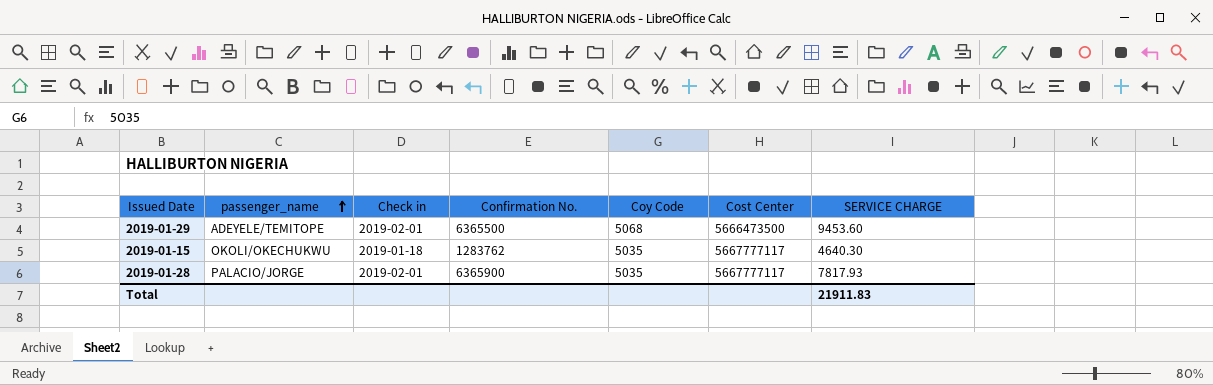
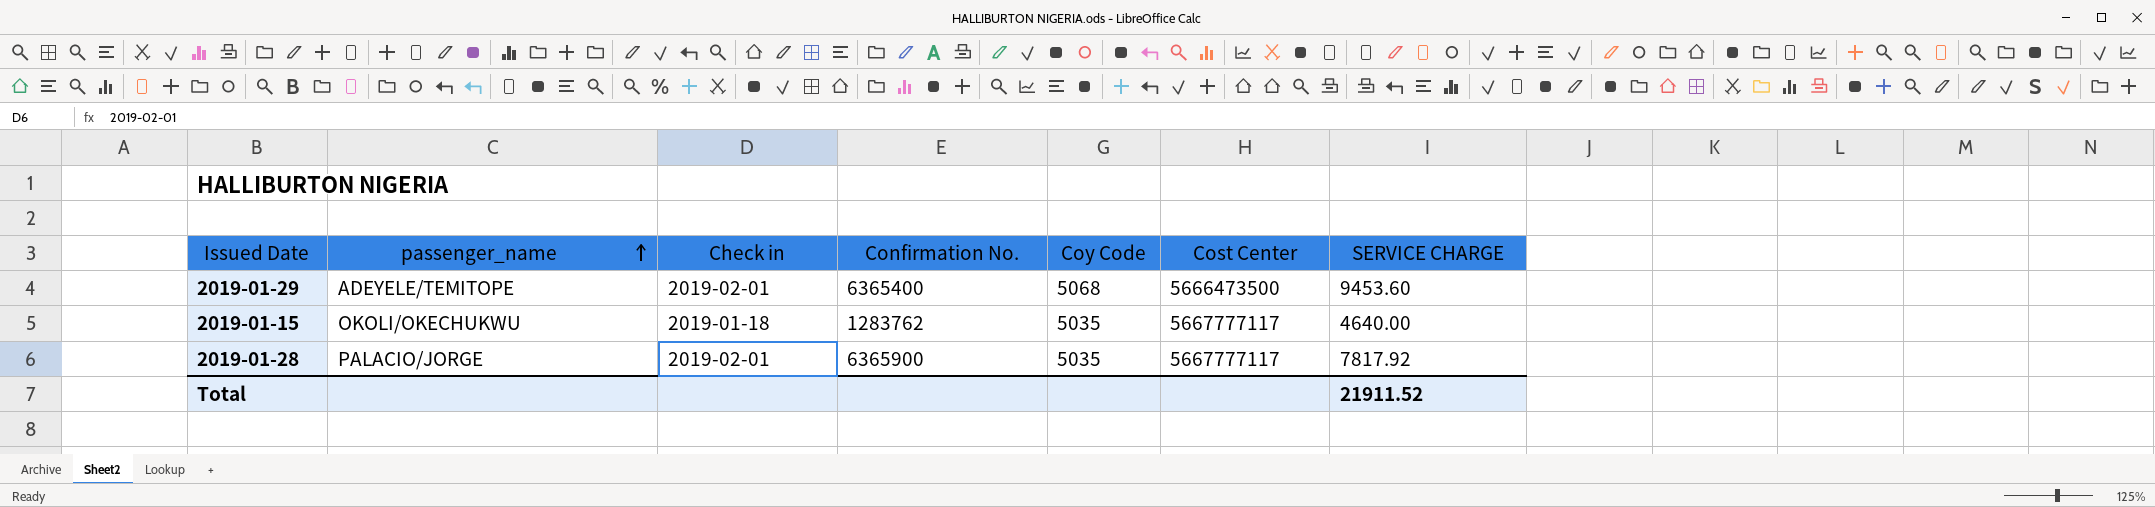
2019-01-29 | Confirmation No.: 6365500 -> 6365400
2019-01-15 | SERVICE CHARGE: 4640.30 -> 4640.00
2019-01-28 | SERVICE CHARGE: 7817.93 -> 7817.92
Total | SERVICE CHARGE: 21911.83 -> 21911.52

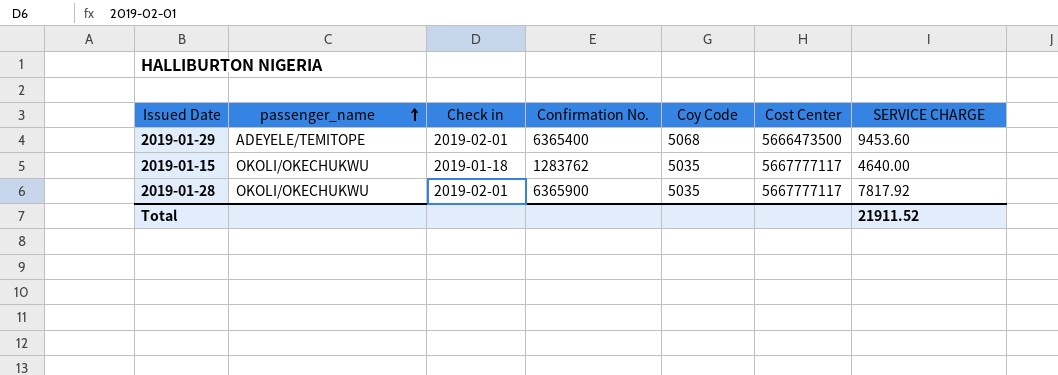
2019-01-28 | passenger_name: PALACIO/JORGE -> OKOLI/OKECHUKWU

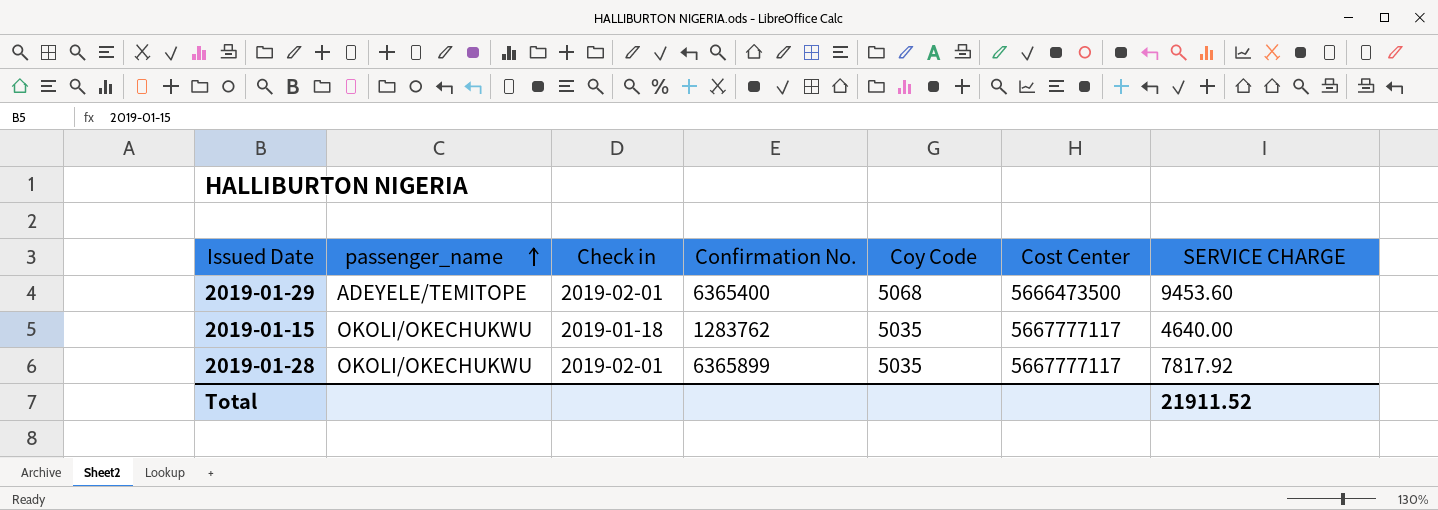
2019-01-28 | Confirmation No.: 6365900 -> 6365899

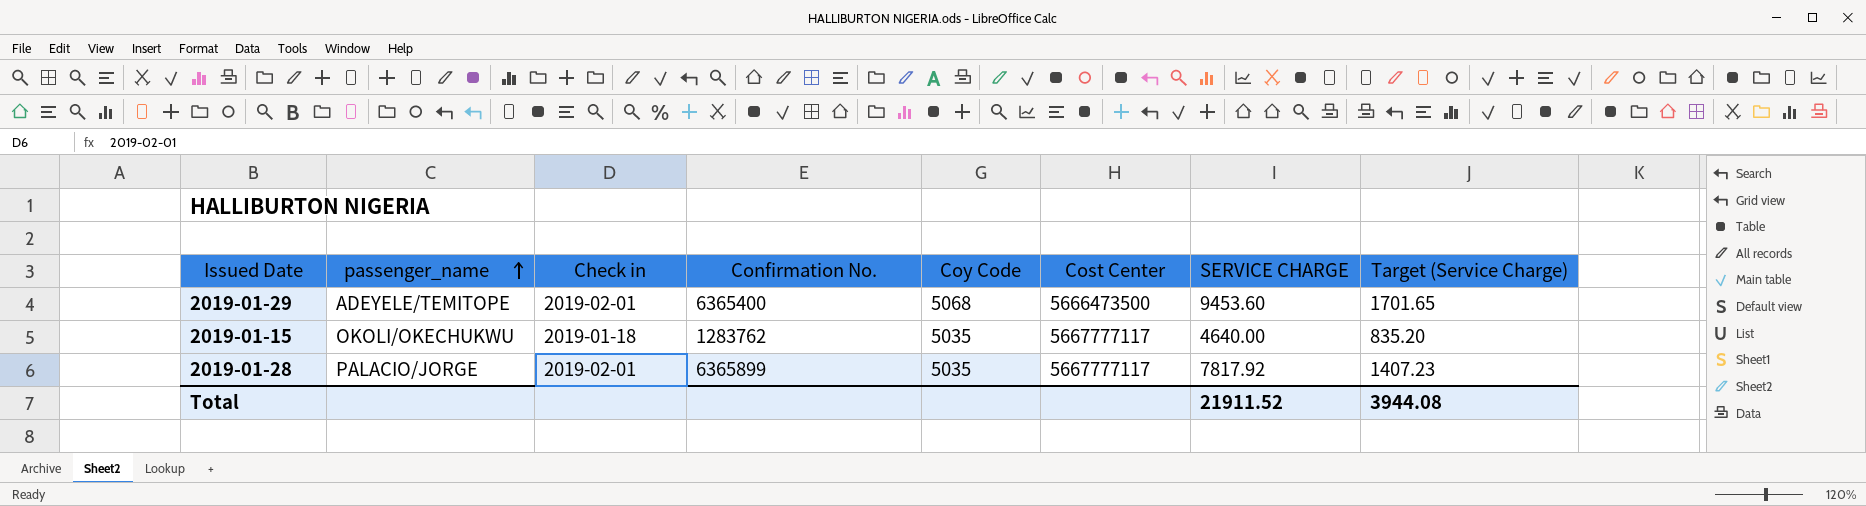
column Target (Service Charge) | formula: none -> [SERVICE CHARGE] * 0.18
2019-01-28 | passenger_name: OKOLI/OKECHUKWU -> PALACIO/JORGE

